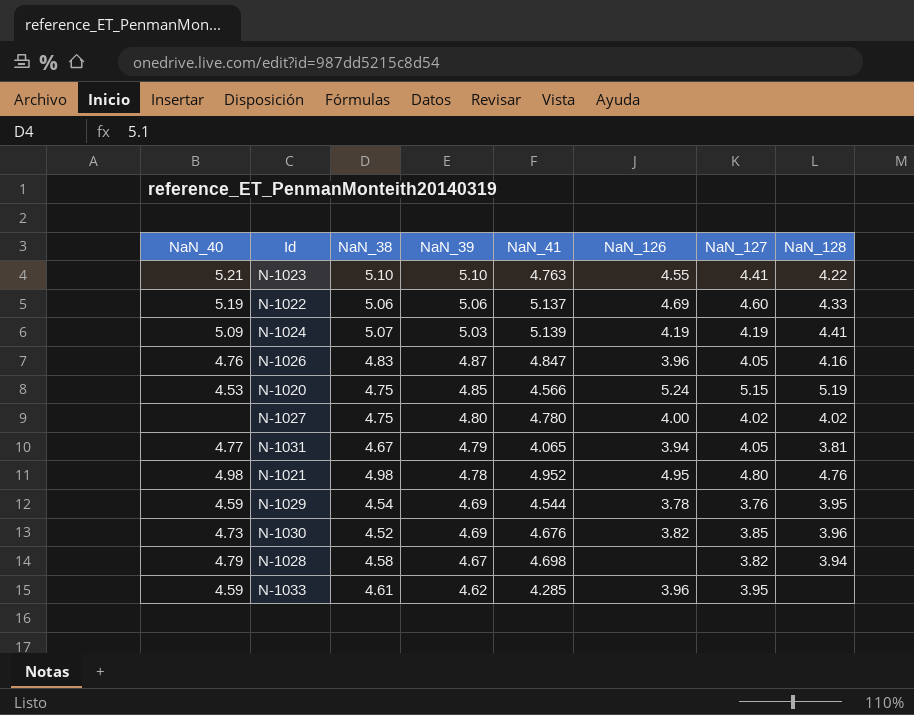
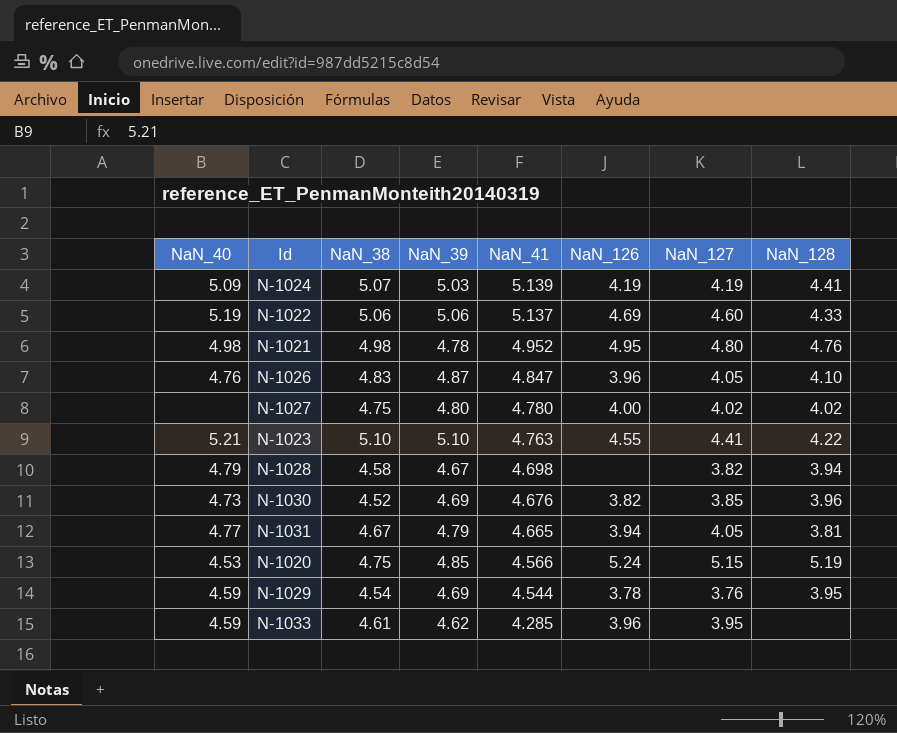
row order: NaN_39 descending -> NaN_41 descending
N-1026 | NaN_128: 4.16 -> 4.10
N-1031 | NaN_41: 4.065 -> 4.665

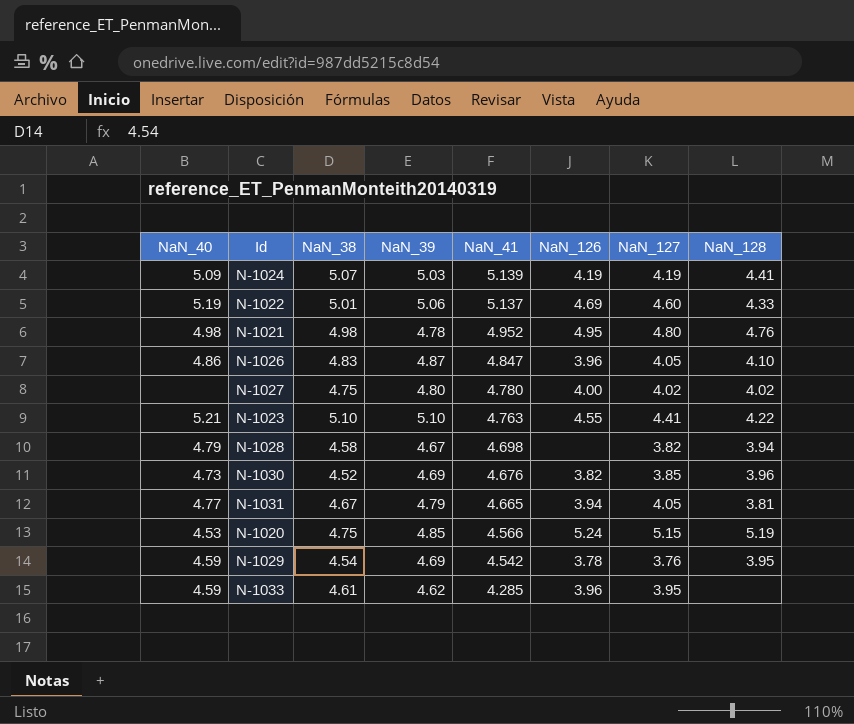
N-1022 | NaN_38: 5.06 -> 5.01
N-1026 | NaN_40: 4.76 -> 4.86
N-1029 | NaN_41: 4.544 -> 4.542

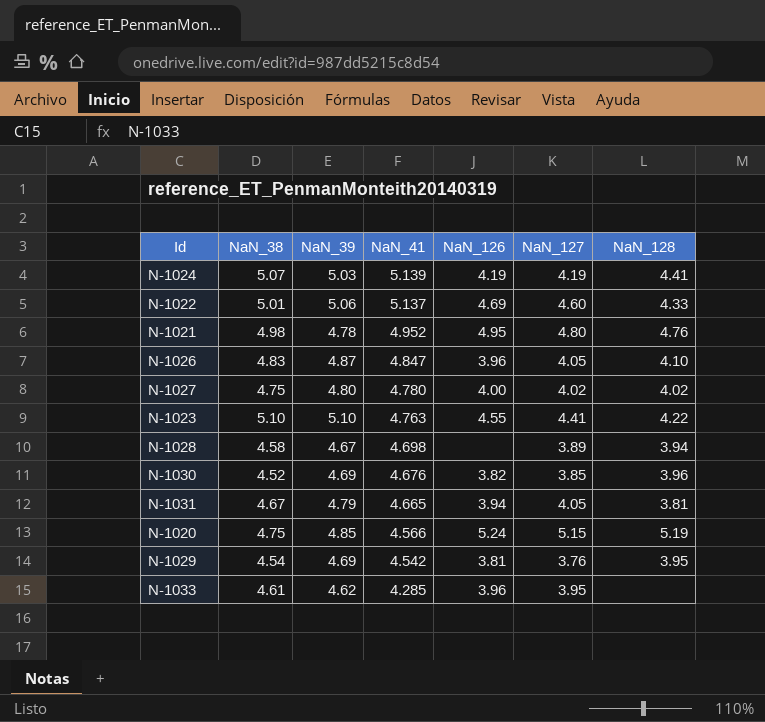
column NaN_40 | position: 1 -> none
N-1028 | NaN_127: 3.82 -> 3.89
N-1029 | NaN_126: 3.78 -> 3.81

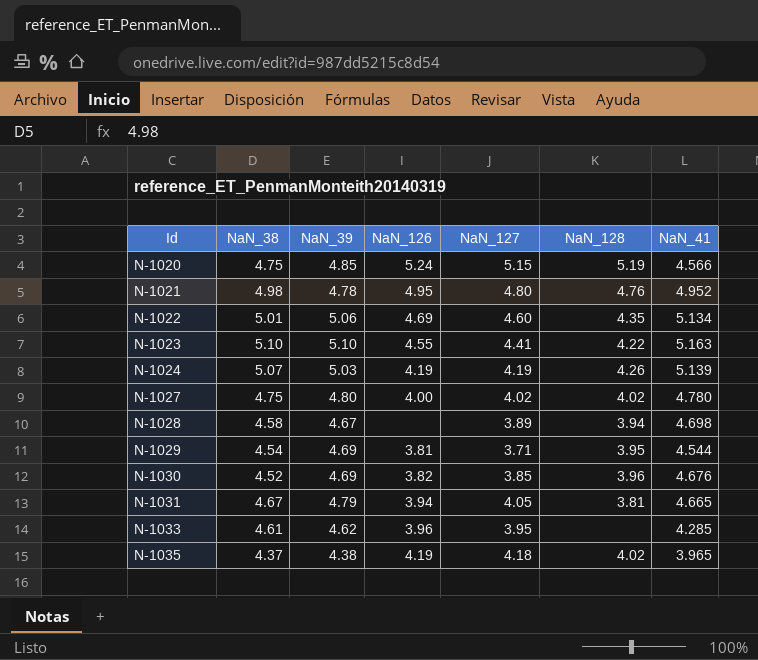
row order: NaN_41 descending -> Id ascending
column NaN_41 | position: 4 -> 7
row N-1026: 4.83 | 4.87 | 4.847 | 3.96 | 4.05 | 4.10 -> none
N-1022 | NaN_128: 4.33 -> 4.35
N-1022 | NaN_41: 5.137 -> 5.134
N-1023 | NaN_41: 4.763 -> 5.163
N-1024 | NaN_128: 4.41 -> 4.26
N-1029 | NaN_127: 3.76 -> 3.71
N-1029 | NaN_41: 4.542 -> 4.544
row N-1035: none -> 4.37 | 4.38 | 4.19 | 4.18 | 4.02 | 3.965

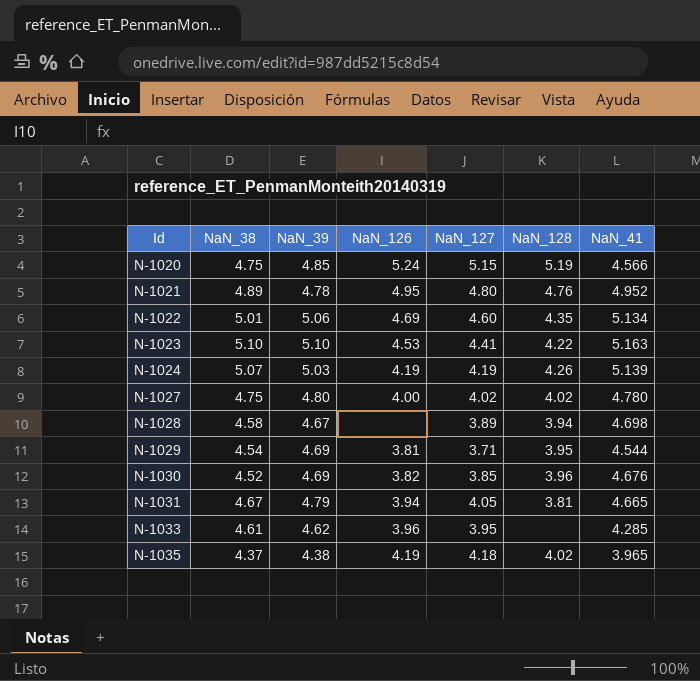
N-1021 | NaN_38: 4.98 -> 4.89
N-1023 | NaN_126: 4.55 -> 4.53

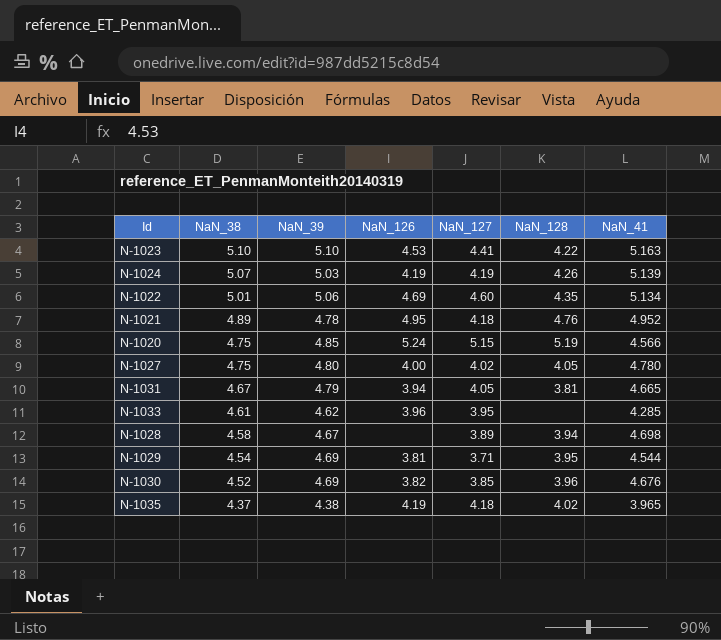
row order: Id ascending -> NaN_38 descending
N-1021 | NaN_127: 4.80 -> 4.18
N-1027 | NaN_128: 4.02 -> 4.05

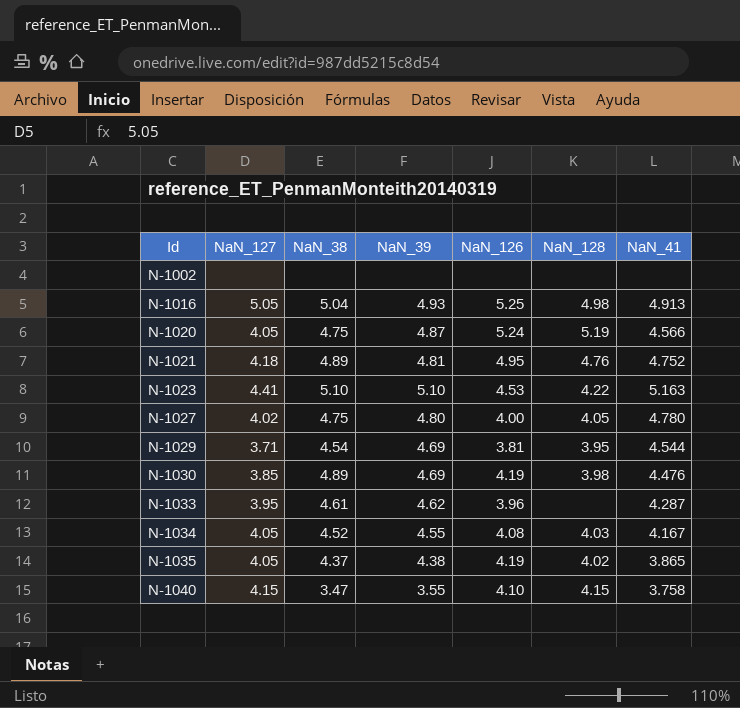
row order: NaN_38 descending -> Id ascending
column NaN_127 | position: 5 -> 2
row N-1024: 5.07 | 5.03 | 4.19 | 4.19 | 4.26 | 5.139 -> none
row N-1022: 5.01 | 5.06 | 4.69 | 4.60 | 4.35 | 5.134 -> none
row N-1031: 4.67 | 4.79 | 3.94 | 4.05 | 3.81 | 4.665 -> none
row N-1028: 4.58 | 4.67 | none | 3.89 | 3.94 | 4.698 -> none
row N-1002: none -> none | none | none | none | none | none
row N-1016: none -> 5.05 | 5.04 | 4.93 | 5.25 | 4.98 | 4.913
N-1020 | NaN_127: 5.15 -> 4.05
N-1020 | NaN_39: 4.85 -> 4.87
N-1021 | NaN_39: 4.78 -> 4.81
N-1021 | NaN_41: 4.952 -> 4.752
N-1030 | NaN_38: 4.52 -> 4.89
N-1030 | NaN_126: 3.82 -> 4.19
N-1030 | NaN_128: 3.96 -> 3.98
N-1030 | NaN_41: 4.676 -> 4.476
N-1033 | NaN_41: 4.285 -> 4.287
row N-1034: none -> 4.05 | 4.52 | 4.55 | 4.08 | 4.03 | 4.167
N-1035 | NaN_127: 4.18 -> 4.05
N-1035 | NaN_41: 3.965 -> 3.865
row N-1040: none -> 4.15 | 3.47 | 3.55 | 4.10 | 4.15 | 3.758

